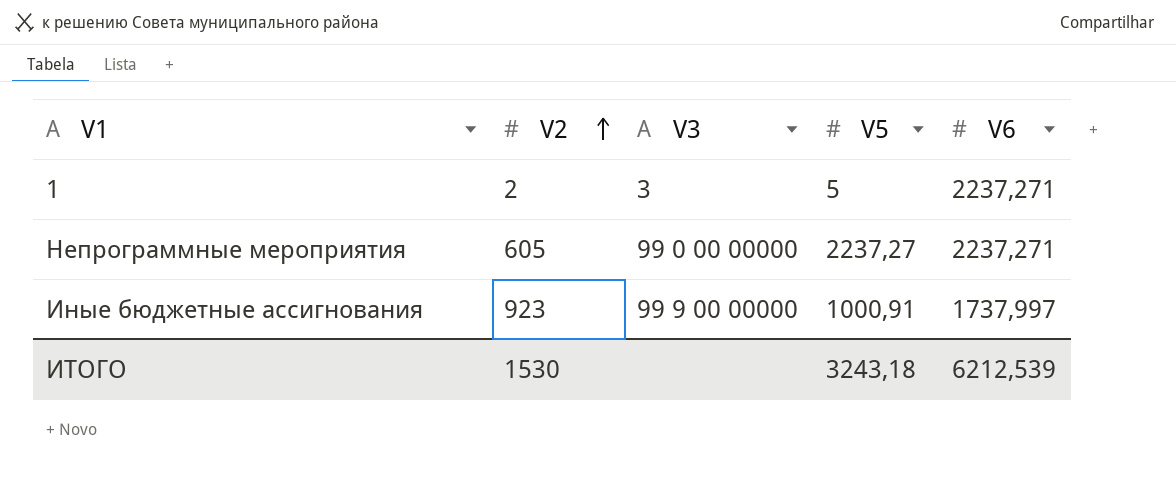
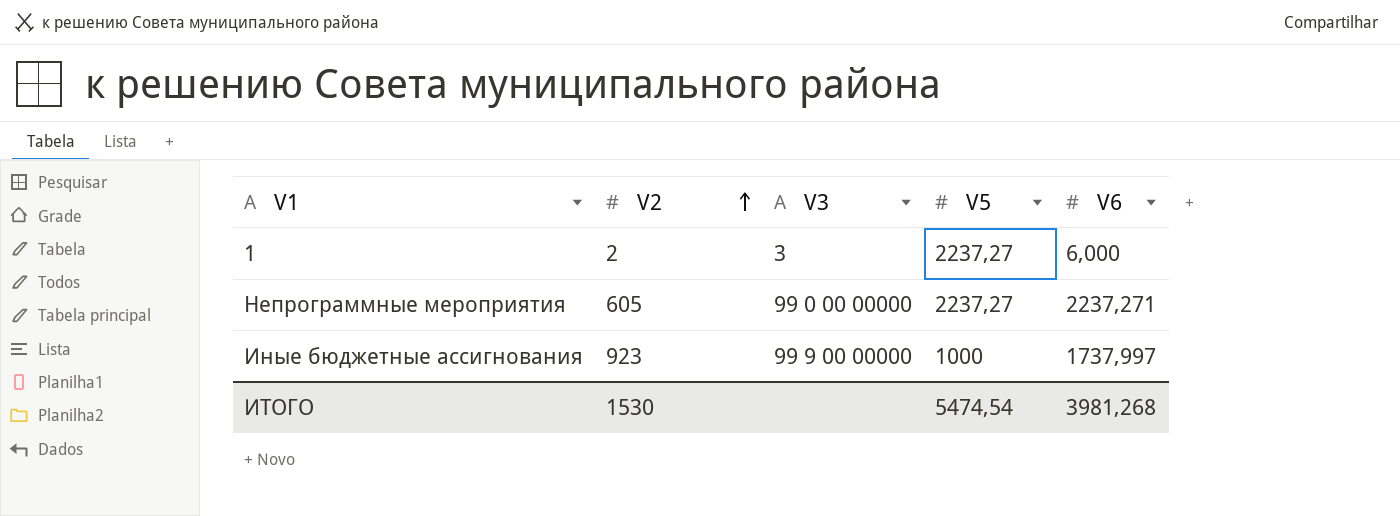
1 | V5: 5 -> 2237,27
1 | V6: 2237,271 -> 6,000
Иные бюджетные ассигнования | V5: 1000,91 -> 1000
ИТОГО | V5: 3243,18 -> 5474,54
ИТОГО | V6: 6212,539 -> 3981,268

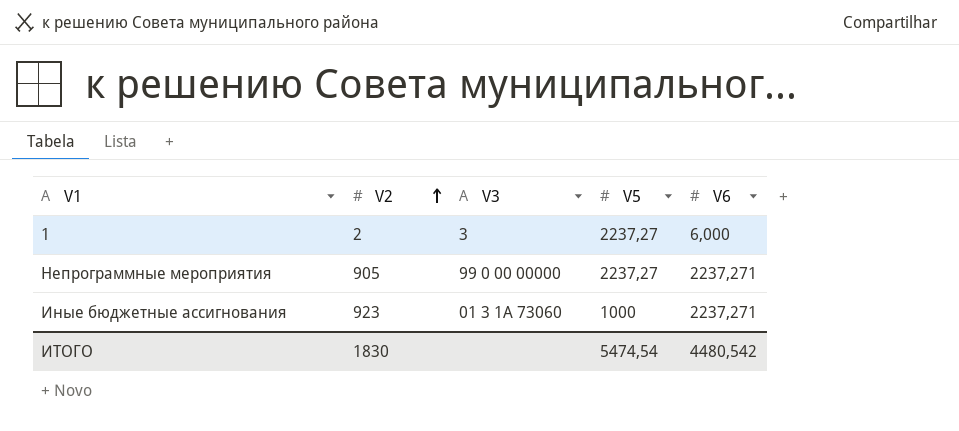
Непрограммные мероприятия | V2: 605 -> 905
Иные бюджетные ассигнования | V3: 99 9 00 00000 -> 01 3 1А 73060
Иные бюджетные ассигнования | V6: 1737,997 -> 2237,271
ИТОГО | V2: 1530 -> 1830
ИТОГО | V6: 3981,268 -> 4480,542

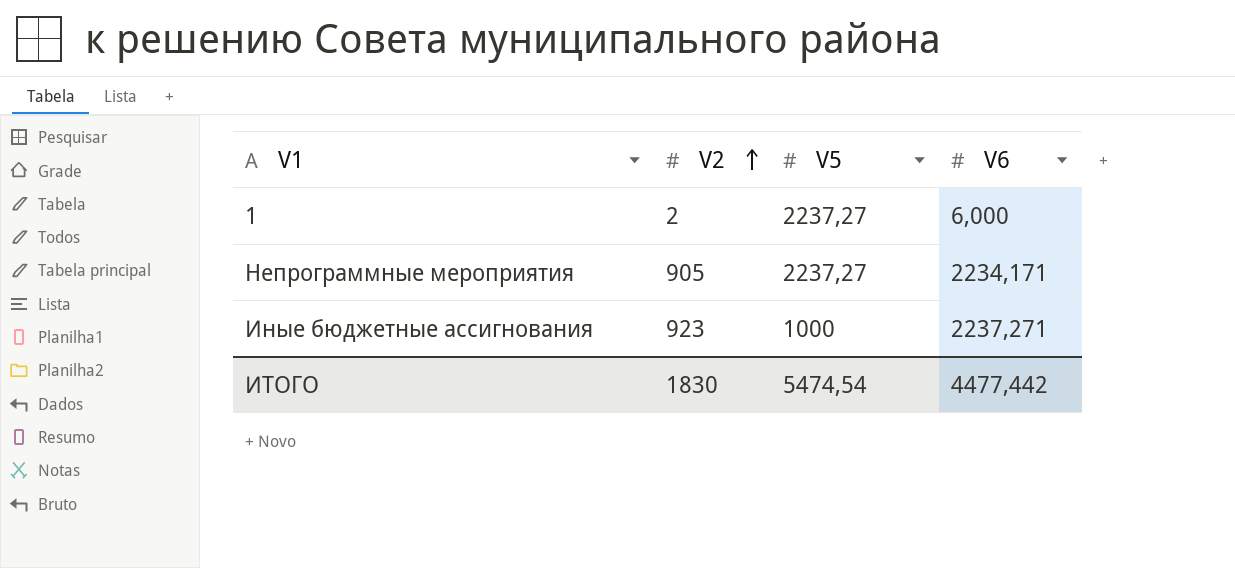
column V3 | position: 3 -> none
Непрограммные мероприятия | V6: 2237,271 -> 2234,171
ИТОГО | V6: 4480,542 -> 4477,442

